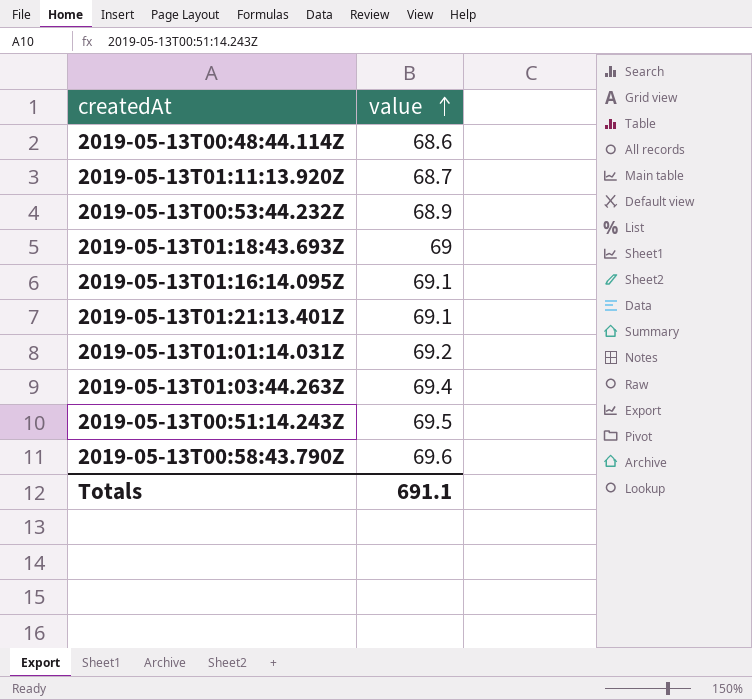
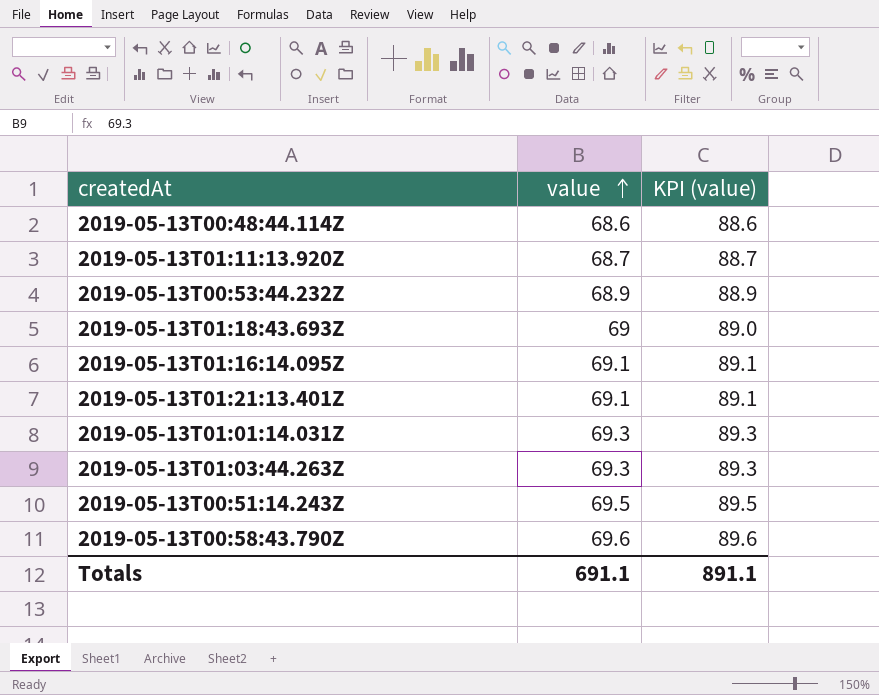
column KPI (value) | formula: none -> [value] + 20
2019-05-13T01:01:14.031Z | value: 69.2 -> 69.3
2019-05-13T01:03:44.263Z | value: 69.4 -> 69.3

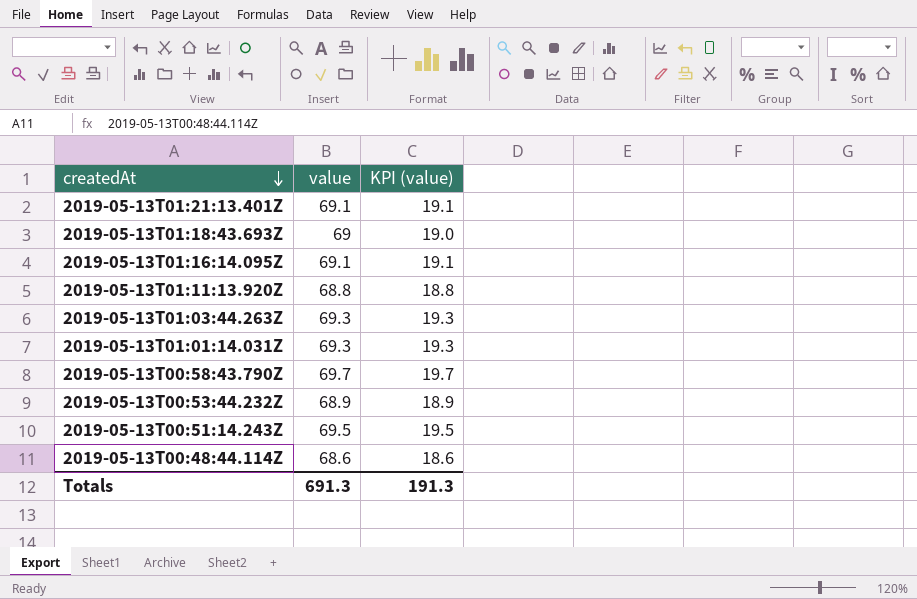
row order: value ascending -> createdAt descending
column KPI (value) | formula: [value] + 20 -> [value] - 50
2019-05-13T01:11:13.920Z | value: 68.7 -> 68.8
2019-05-13T00:58:43.790Z | value: 69.6 -> 69.7
Totals | value: 691.1 -> 691.3
Totals | KPI (value): 891.1 -> 191.3

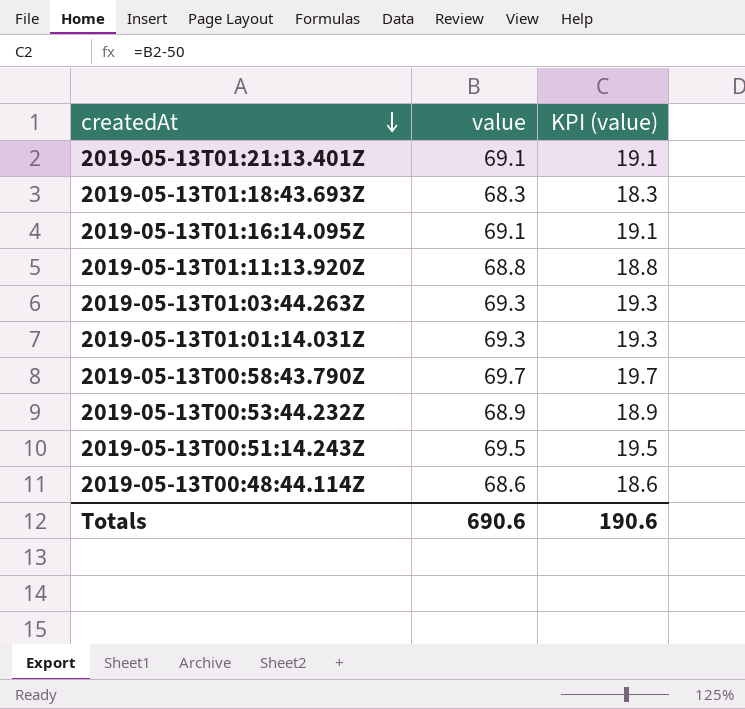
2019-05-13T01:18:43.693Z | value: 69 -> 68.3
2019-05-13T01:18:43.693Z | KPI (value): 19.0 -> 18.3
Totals | value: 691.3 -> 690.6
Totals | KPI (value): 191.3 -> 190.6

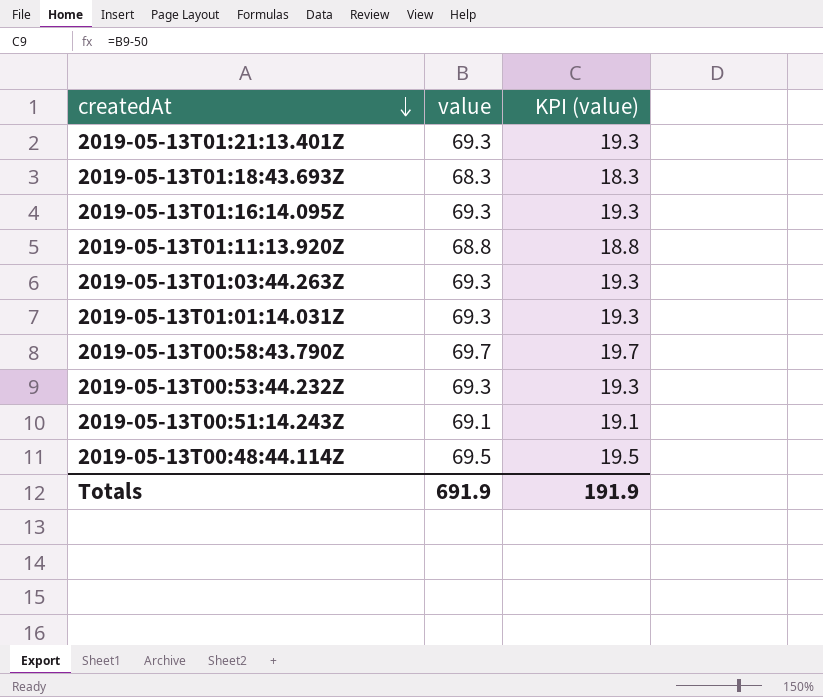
2019-05-13T01:21:13.401Z | value: 69.1 -> 69.3
2019-05-13T01:21:13.401Z | KPI (value): 19.1 -> 19.3
2019-05-13T01:16:14.095Z | value: 69.1 -> 69.3
2019-05-13T01:16:14.095Z | KPI (value): 19.1 -> 19.3
2019-05-13T00:53:44.232Z | value: 68.9 -> 69.3
2019-05-13T00:53:44.232Z | KPI (value): 18.9 -> 19.3
2019-05-13T00:51:14.243Z | value: 69.5 -> 69.1
2019-05-13T00:51:14.243Z | KPI (value): 19.5 -> 19.1
2019-05-13T00:48:44.114Z | value: 68.6 -> 69.5
2019-05-13T00:48:44.114Z | KPI (value): 18.6 -> 19.5
Totals | value: 690.6 -> 691.9
Totals | KPI (value): 190.6 -> 191.9

